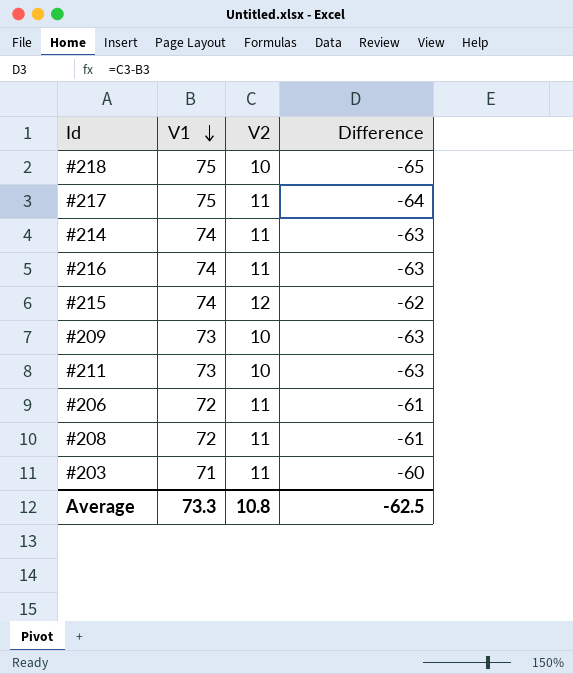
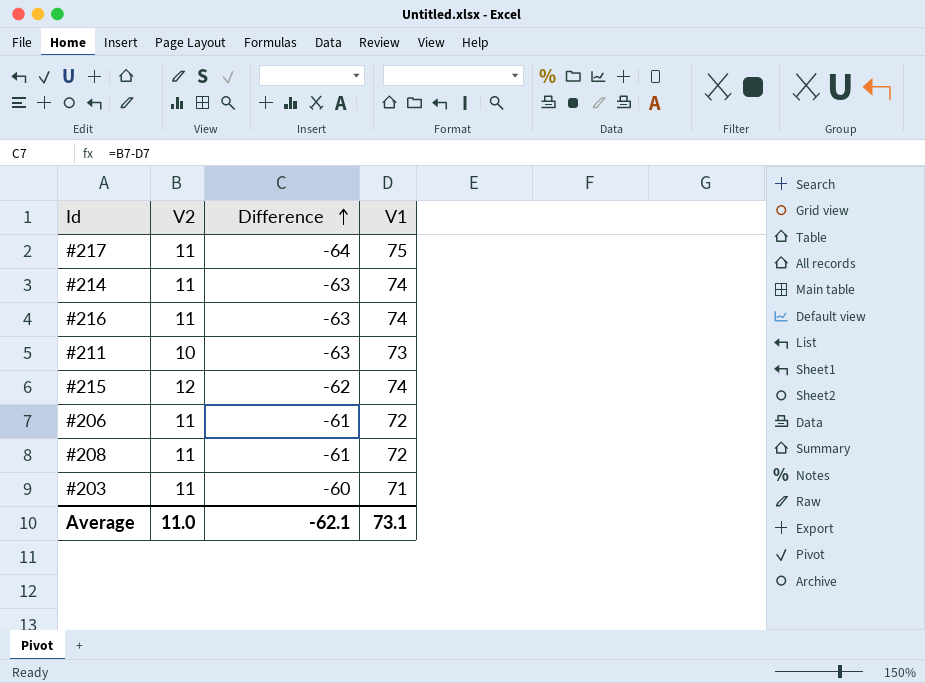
row order: V1 descending -> Difference ascending
column V1 | position: 2 -> 4
row #218: 75 | 10 | -65 -> none
row #209: 73 | 10 | -63 -> none
Average | V2: 10.8 -> 11.0
Average | Difference: -62.5 -> -62.1
Average | V1: 73.3 -> 73.1

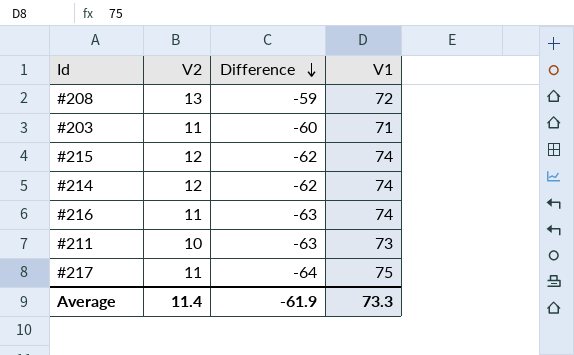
row order: Difference ascending -> Difference descending
row #206: 11 | -61 | 72 -> none
#208 | V2: 11 -> 13
#208 | Difference: -61 -> -59
#214 | V2: 11 -> 12
#214 | Difference: -63 -> -62
Average | V2: 11.0 -> 11.4
Average | Difference: -62.1 -> -61.9
Average | V1: 73.1 -> 73.3

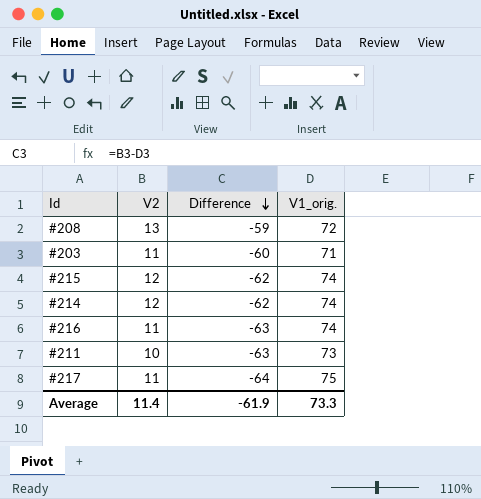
column name: V1 -> V1_orig.

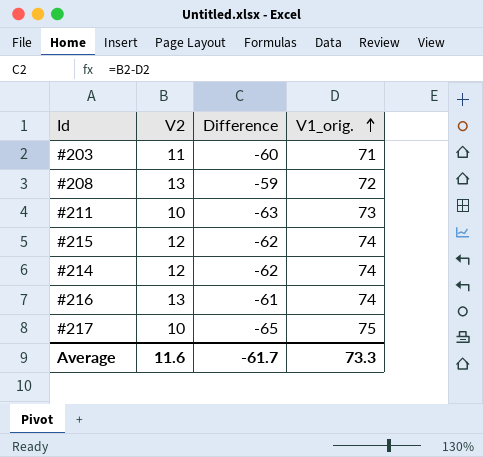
row order: Difference descending -> V1_orig. ascending
#216 | V2: 11 -> 13
#216 | Difference: -63 -> -61
#217 | V2: 11 -> 10
#217 | Difference: -64 -> -65
Average | V2: 11.4 -> 11.6
Average | Difference: -61.9 -> -61.7

